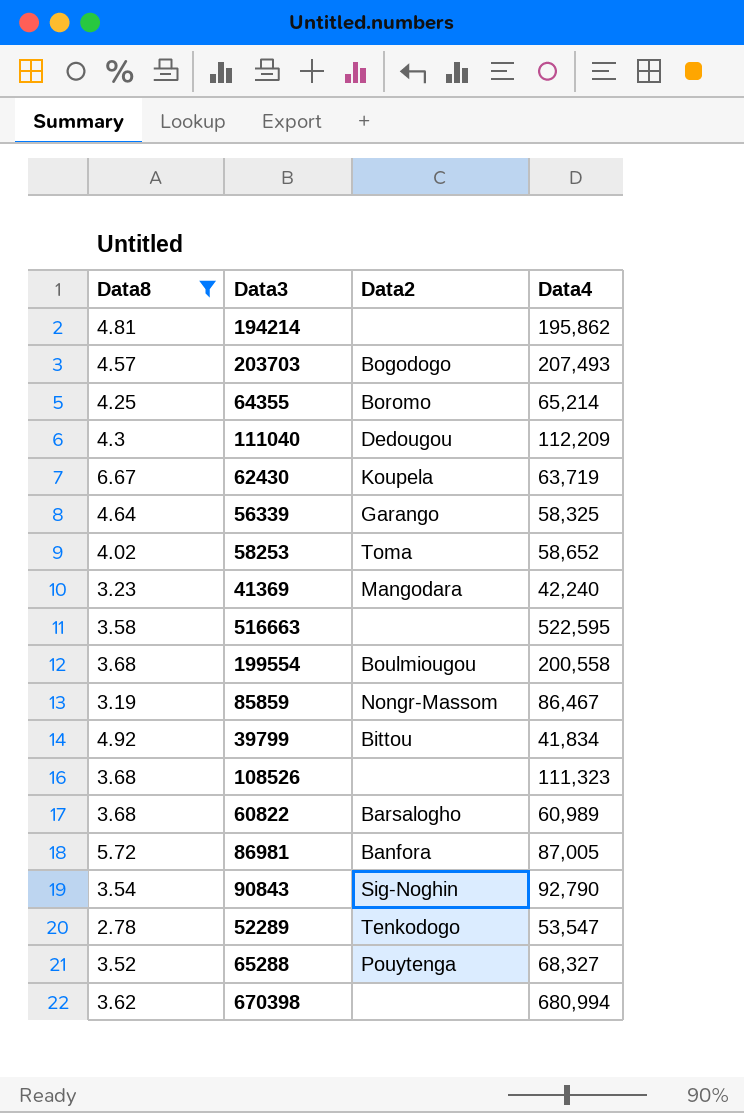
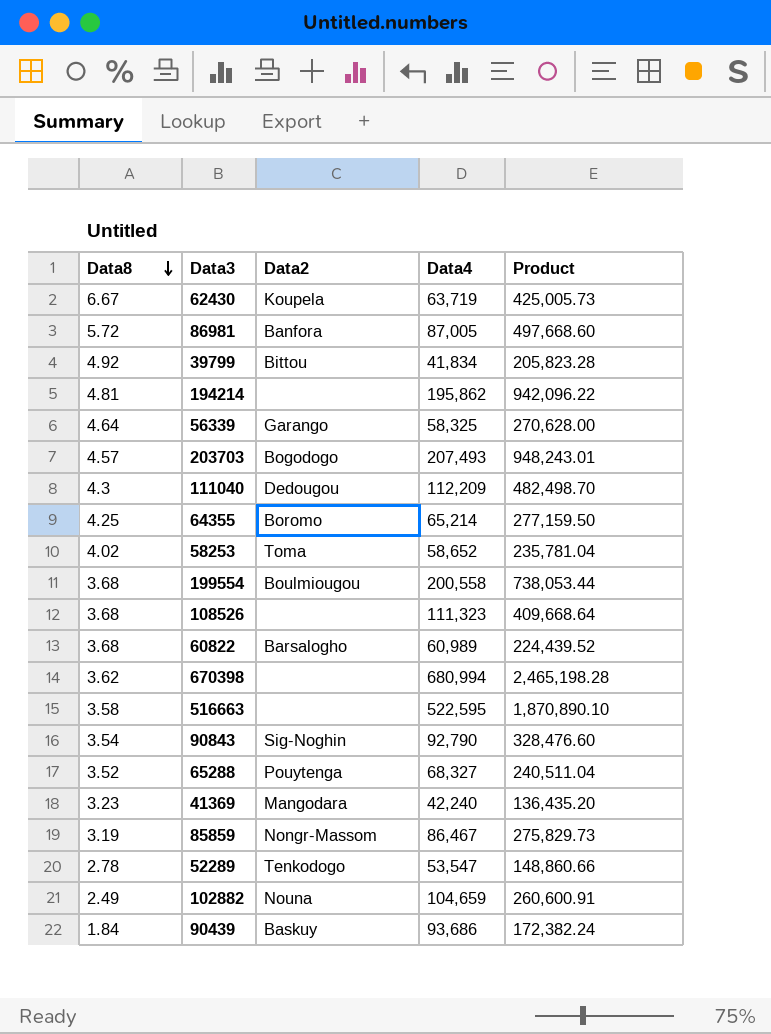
filter: Data8 >= 2.78 -> none
row order: none -> Data8 descending
column Product | formula: none -> [Data8] * [Data4]

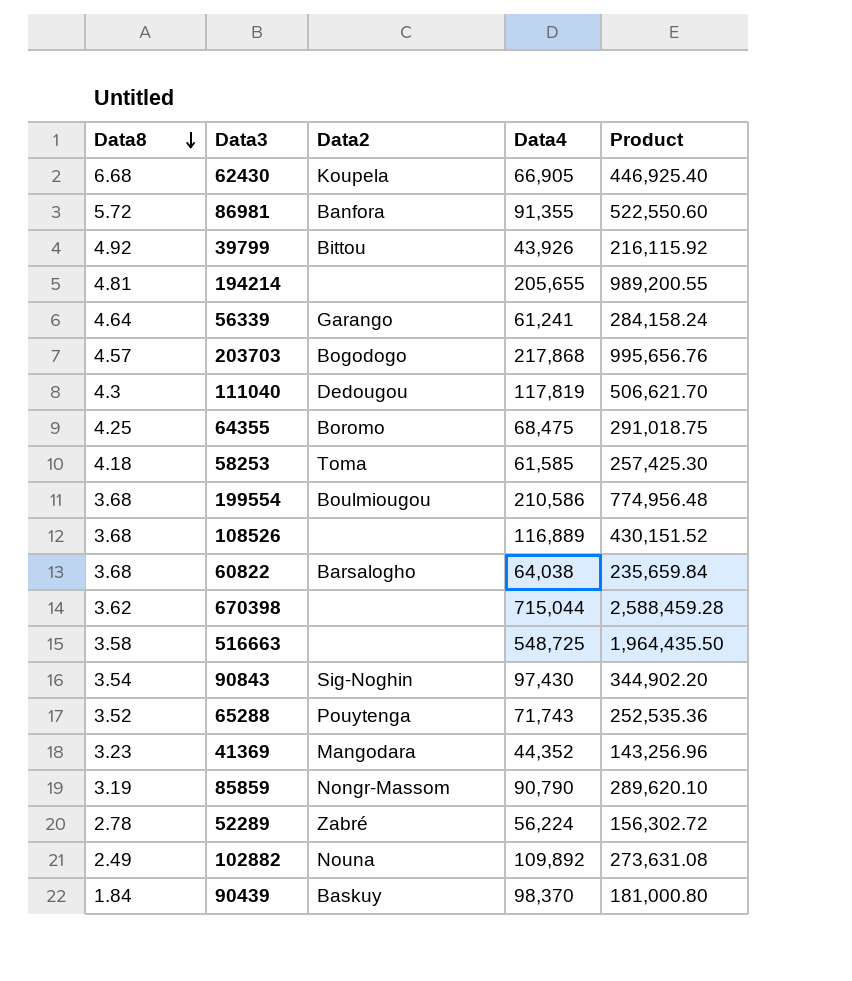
62430 | Data8: 6.67 -> 6.68
62430 | Data4: 63,719 -> 66,905
62430 | Product: 425,005.73 -> 446,925.40
86981 | Data4: 87,005 -> 91,355
86981 | Product: 497,668.60 -> 522,550.60
39799 | Data4: 41,834 -> 43,926
39799 | Product: 205,823.28 -> 216,115.92
194214 | Data4: 195,862 -> 205,655
194214 | Product: 942,096.22 -> 989,200.55
56339 | Data4: 58,325 -> 61,241
56339 | Product: 270,628.00 -> 284,158.24
203703 | Data4: 207,493 -> 217,868
203703 | Product: 948,243.01 -> 995,656.76
111040 | Data4: 112,209 -> 117,819
111040 | Product: 482,498.70 -> 506,621.70
64355 | Data4: 65,214 -> 68,475
64355 | Product: 277,159.50 -> 291,018.75
58253 | Data8: 4.02 -> 4.18
58253 | Data4: 58,652 -> 61,585
58253 | Product: 235,781.04 -> 257,425.30
199554 | Data4: 200,558 -> 210,586
199554 | Product: 738,053.44 -> 774,956.48
108526 | Data4: 111,323 -> 116,889
108526 | Product: 409,668.64 -> 430,151.52
60822 | Data4: 60,989 -> 64,038
60822 | Product: 224,439.52 -> 235,659.84
670398 | Data4: 680,994 -> 715,044
670398 | Product: 2,465,198.28 -> 2,588,459.28
516663 | Data4: 522,595 -> 548,725
516663 | Product: 1,870,890.10 -> 1,964,435.50
90843 | Data4: 92,790 -> 97,430
90843 | Product: 328,476.60 -> 344,902.20
65288 | Data4: 68,327 -> 71,743
65288 | Product: 240,511.04 -> 252,535.36
41369 | Data4: 42,240 -> 44,352
41369 | Product: 136,435.20 -> 143,256.96
85859 | Data4: 86,467 -> 90,790
85859 | Product: 275,829.73 -> 289,620.10
52289 | Data2: Tenkodogo -> Zabré
52289 | Data4: 53,547 -> 56,224
52289 | Product: 148,860.66 -> 156,302.72
102882 | Data4: 104,659 -> 109,892
102882 | Product: 260,600.91 -> 273,631.08
90439 | Data4: 93,686 -> 98,370
90439 | Product: 172,382.24 -> 181,000.80

